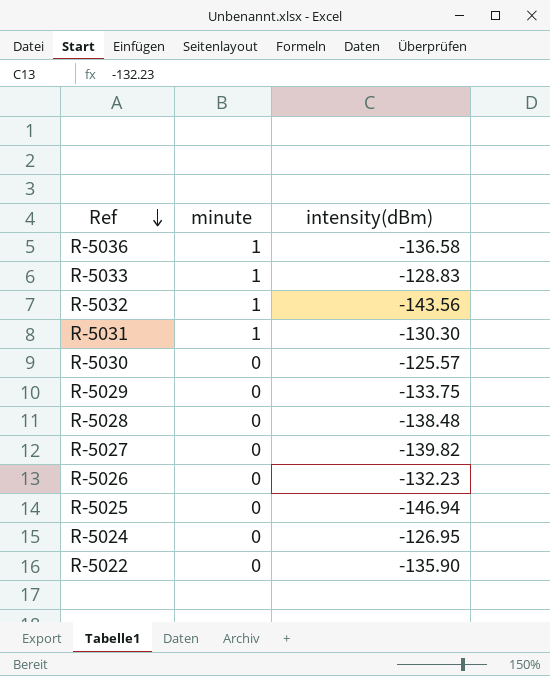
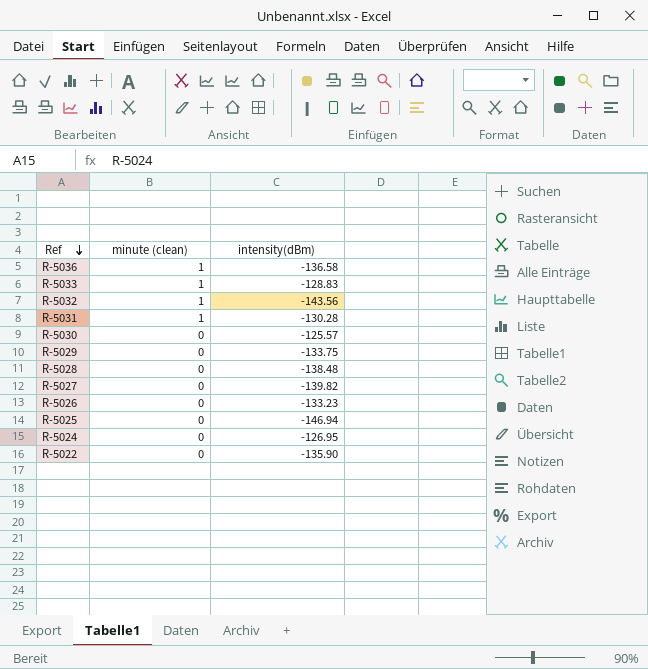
column name: minute -> minute (clean)
R-5031 | intensity(dBm): -130.30 -> -130.28
R-5026 | intensity(dBm): -132.23 -> -133.23

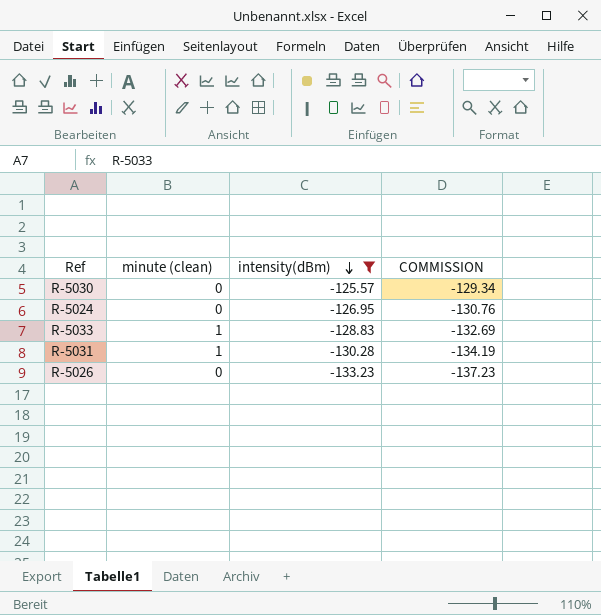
filter: none -> intensity(dBm) >= -133.23
row order: Ref descending -> intensity(dBm) descending
column COMMISSION | formula: none -> [intensity(dBm)] * 1.03

